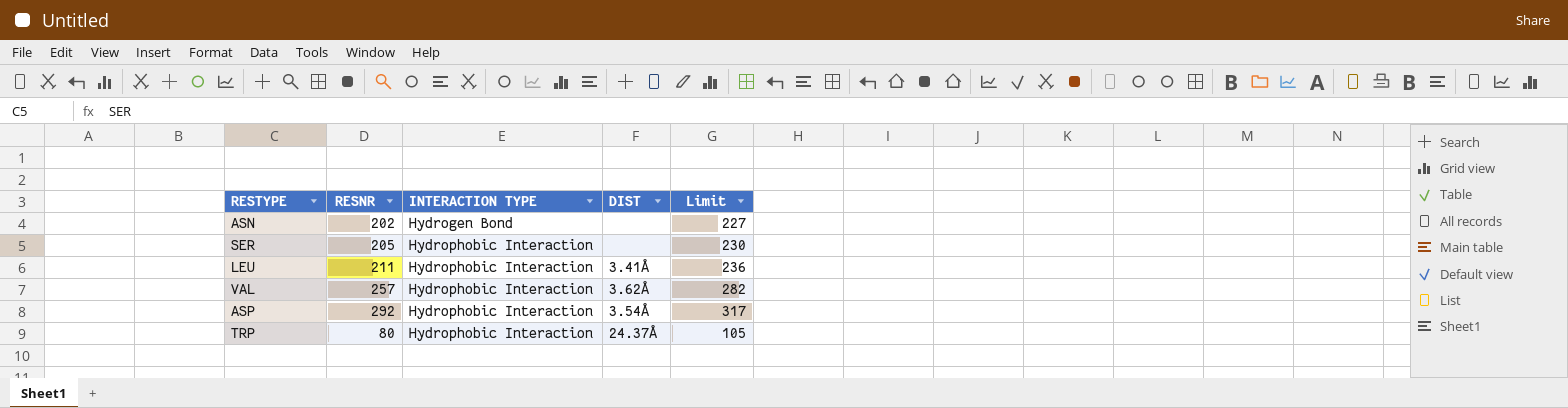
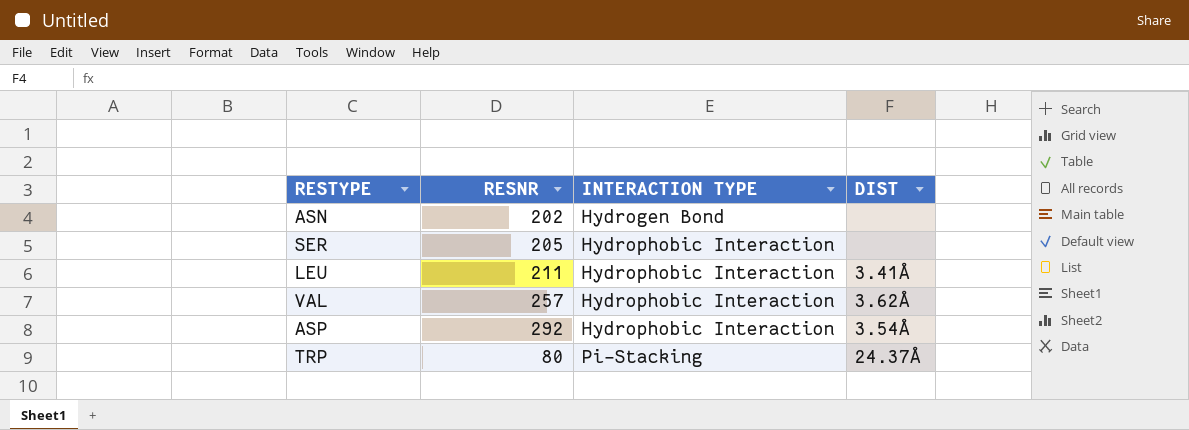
column Limit | formula: [RESNR] + 25 -> none
TRP | INTERACTION TYPE: Hydrophobic Interaction -> Pi-Stacking

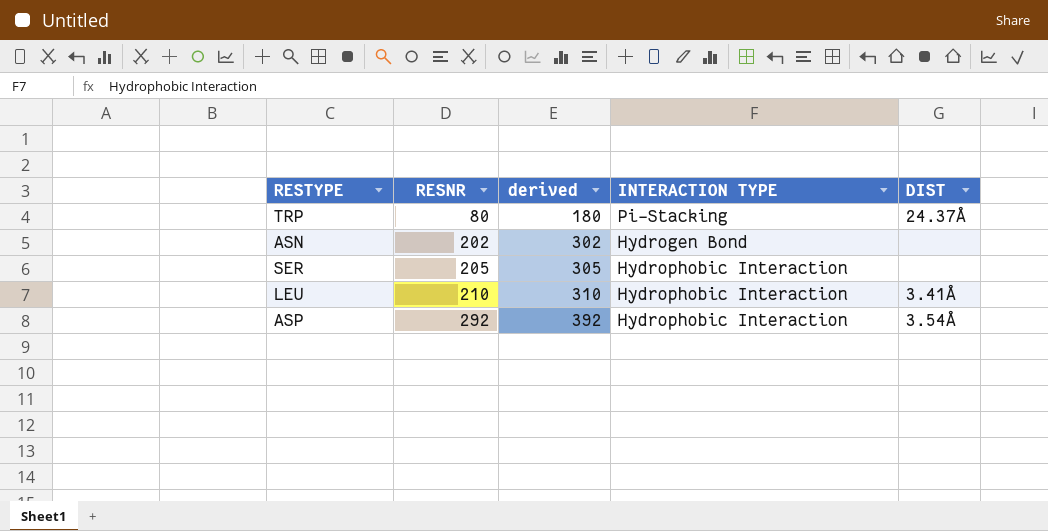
row order: INTERACTION TYPE ascending -> RESNR ascending
column derived | formula: none -> [RESNR] + 100
row VAL: 257 | Hydrophobic Interaction | 3.62Å -> none
LEU | RESNR: 211 -> 210

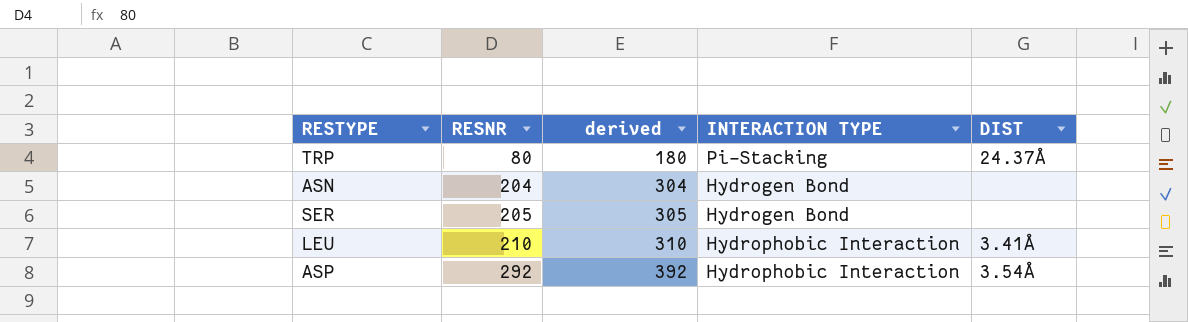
ASN | RESNR: 202 -> 204
ASN | derived: 302 -> 304
SER | INTERACTION TYPE: Hydrophobic Interaction -> Hydrogen Bond

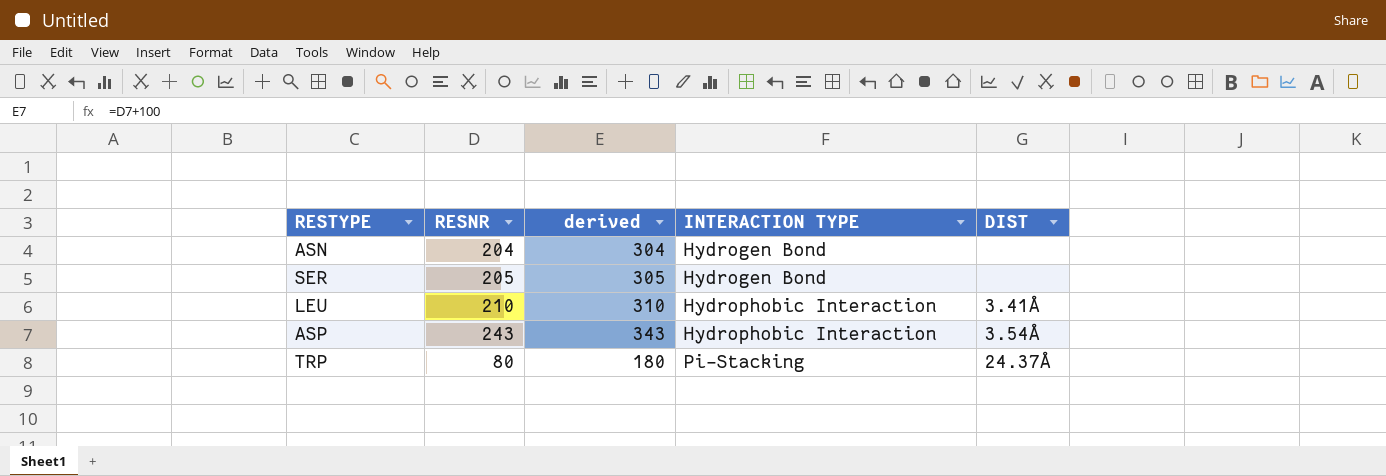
row order: RESNR ascending -> INTERACTION TYPE ascending
ASP | RESNR: 292 -> 243
ASP | derived: 392 -> 343

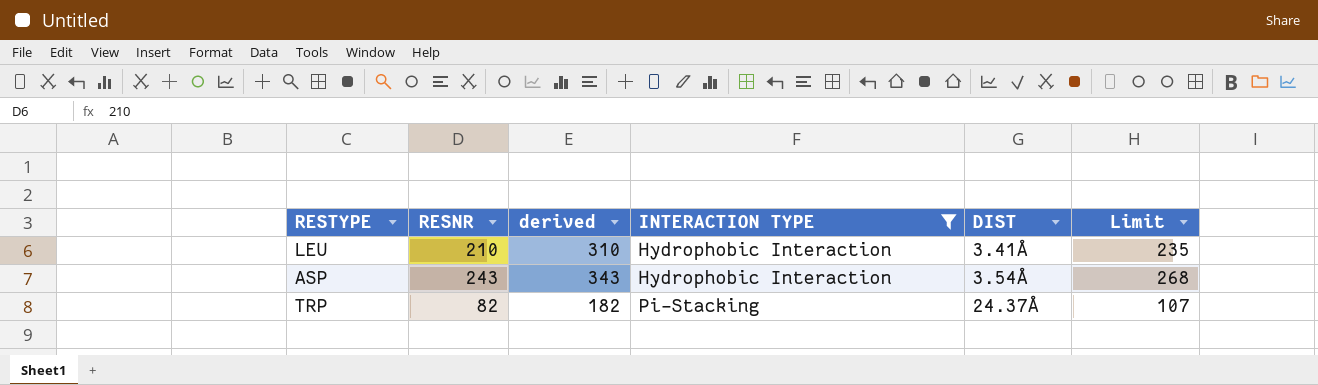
filter: none -> INTERACTION TYPE != Hydrogen Bond
column Limit | formula: none -> [RESNR] + 25
TRP | RESNR: 80 -> 82
TRP | derived: 180 -> 182

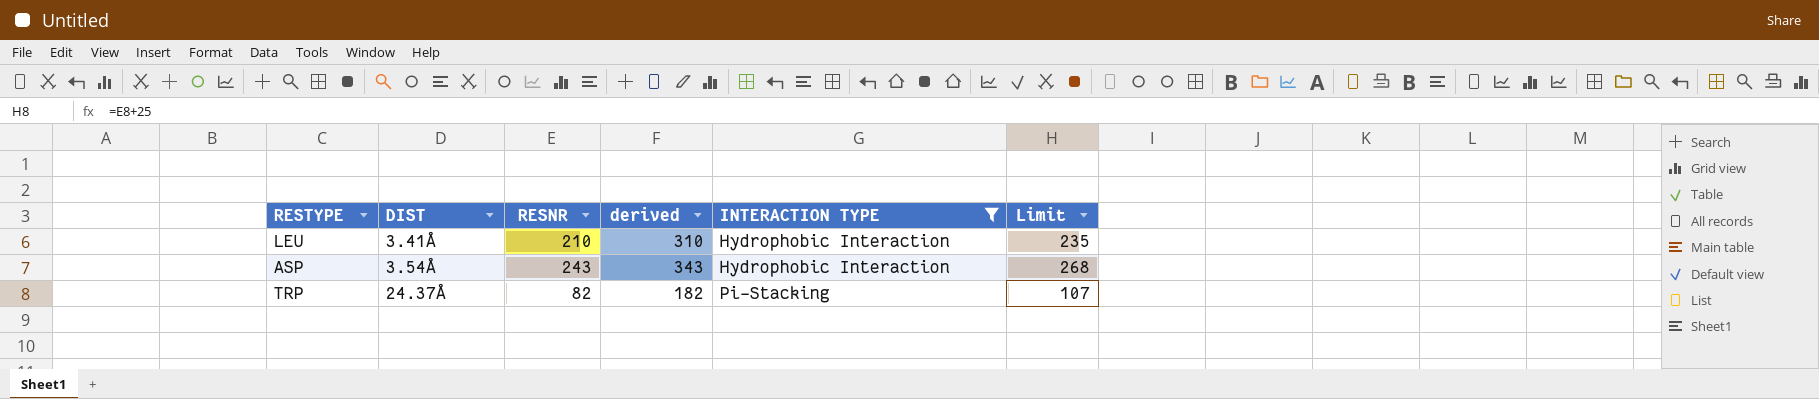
column DIST | position: 5 -> 2

